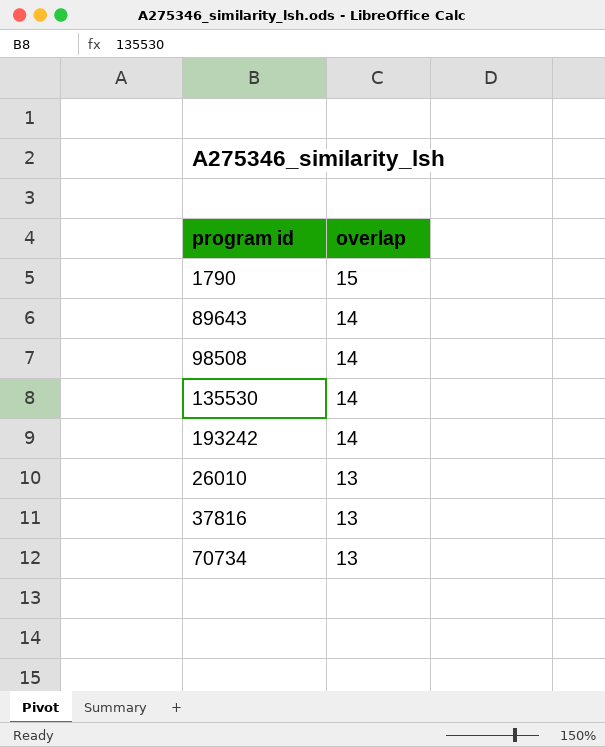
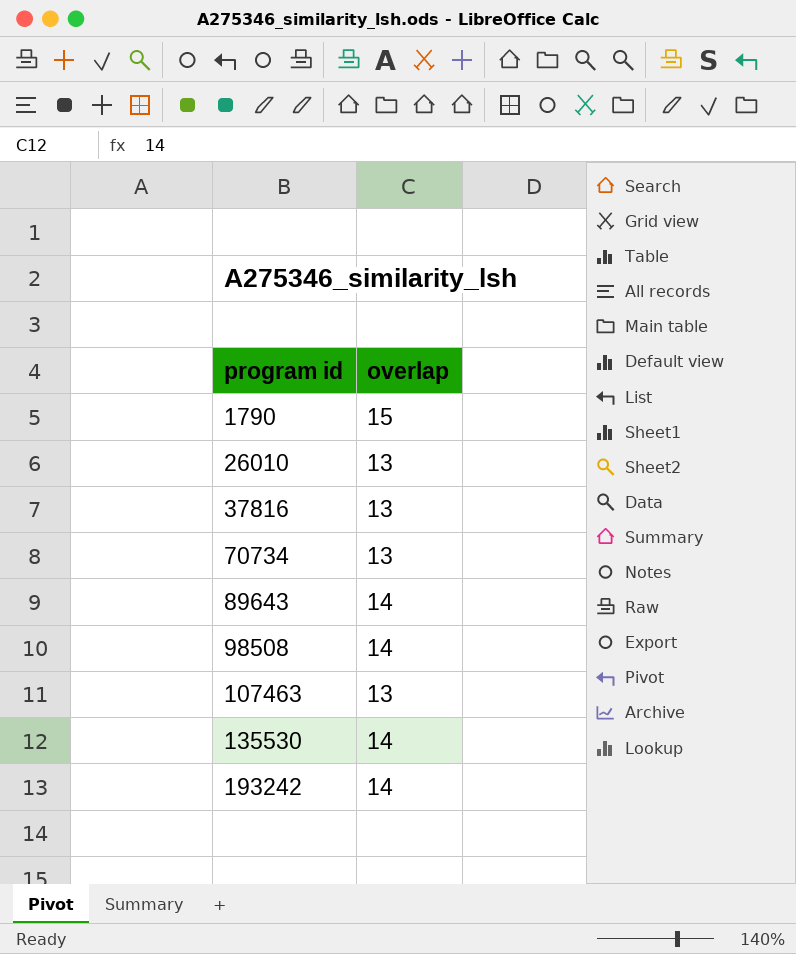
row order: overlap descending -> program id ascending
row 107463: none -> 13

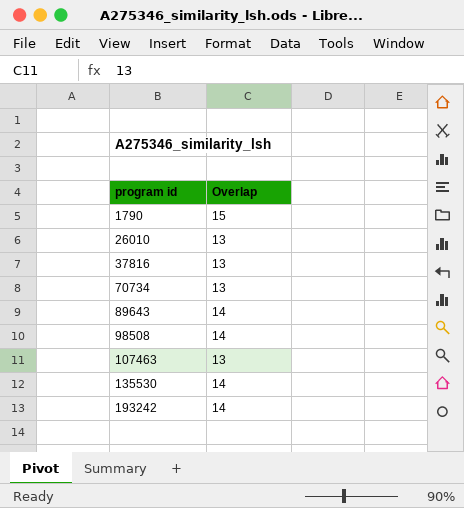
column name: overlap -> Overlap

